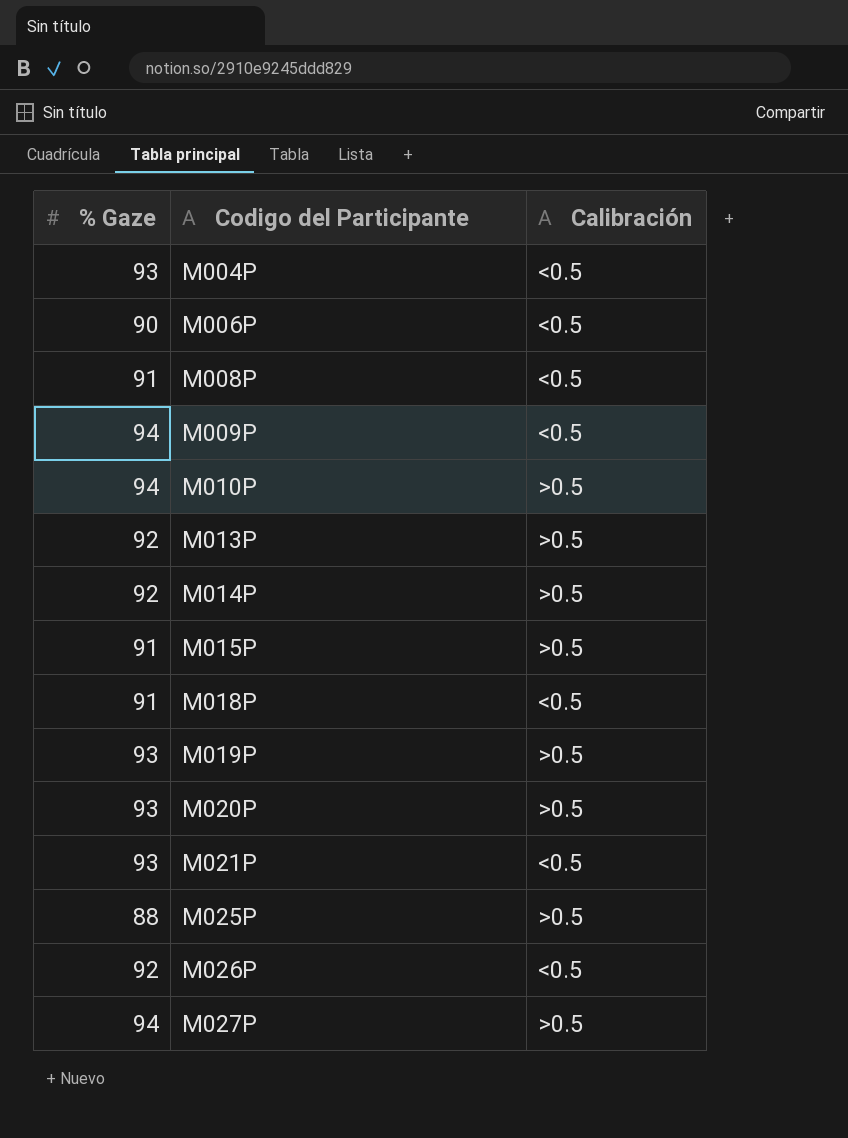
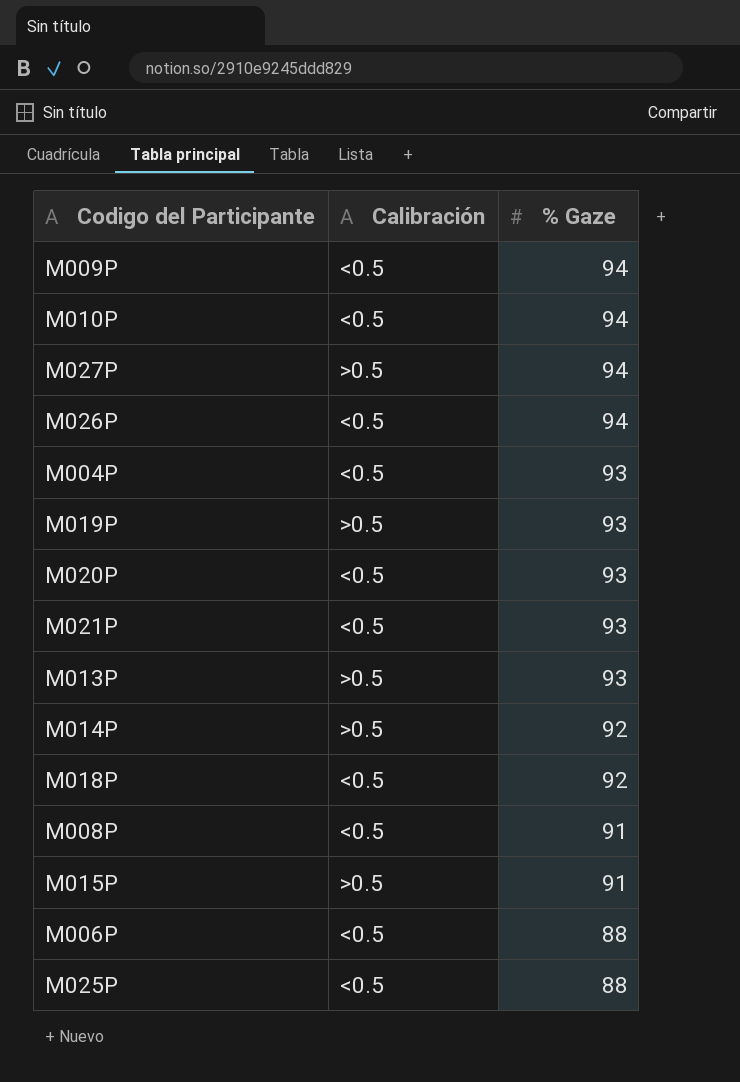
row order: Codigo del Participante ascending -> % Gaze descending
column % Gaze | position: 1 -> 3
M010P | Calibración: >0.5 -> <0.5
M026P | % Gaze: 92 -> 94
M020P | Calibración: >0.5 -> <0.5
M013P | % Gaze: 92 -> 93
M018P | % Gaze: 91 -> 92
M006P | % Gaze: 90 -> 88
M025P | Calibración: >0.5 -> <0.5

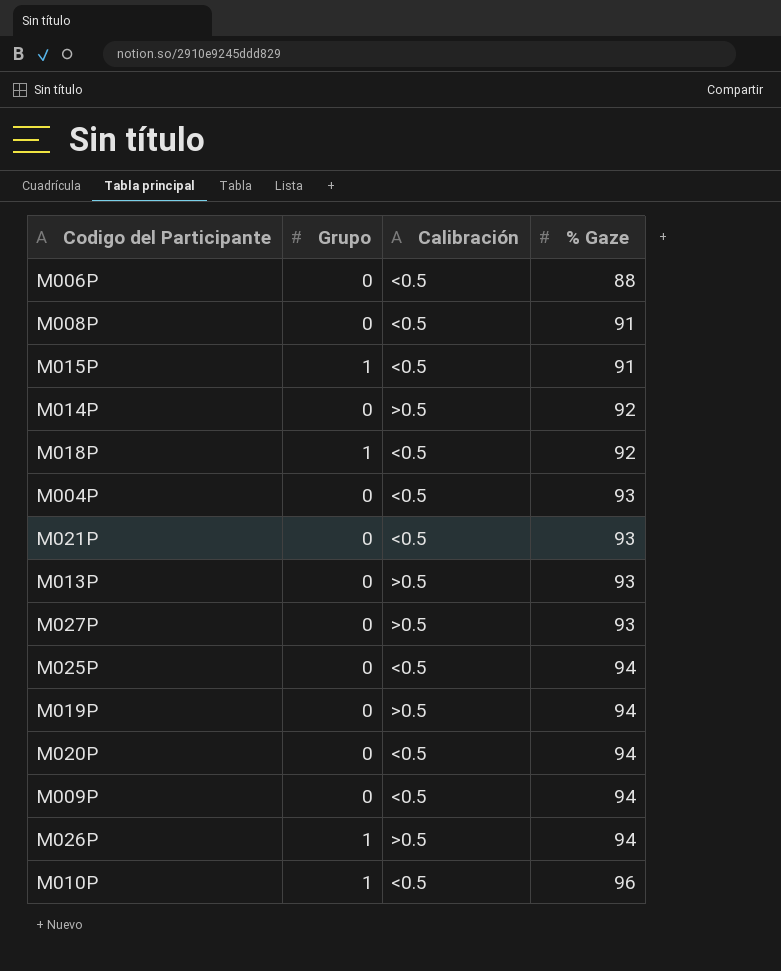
row order: % Gaze descending -> % Gaze ascending
column Grupo | position: none -> 2
M015P | Calibración: >0.5 -> <0.5
M027P | % Gaze: 94 -> 93
M025P | % Gaze: 88 -> 94
M019P | % Gaze: 93 -> 94
M020P | % Gaze: 93 -> 94
M026P | Calibración: <0.5 -> >0.5
M010P | % Gaze: 94 -> 96

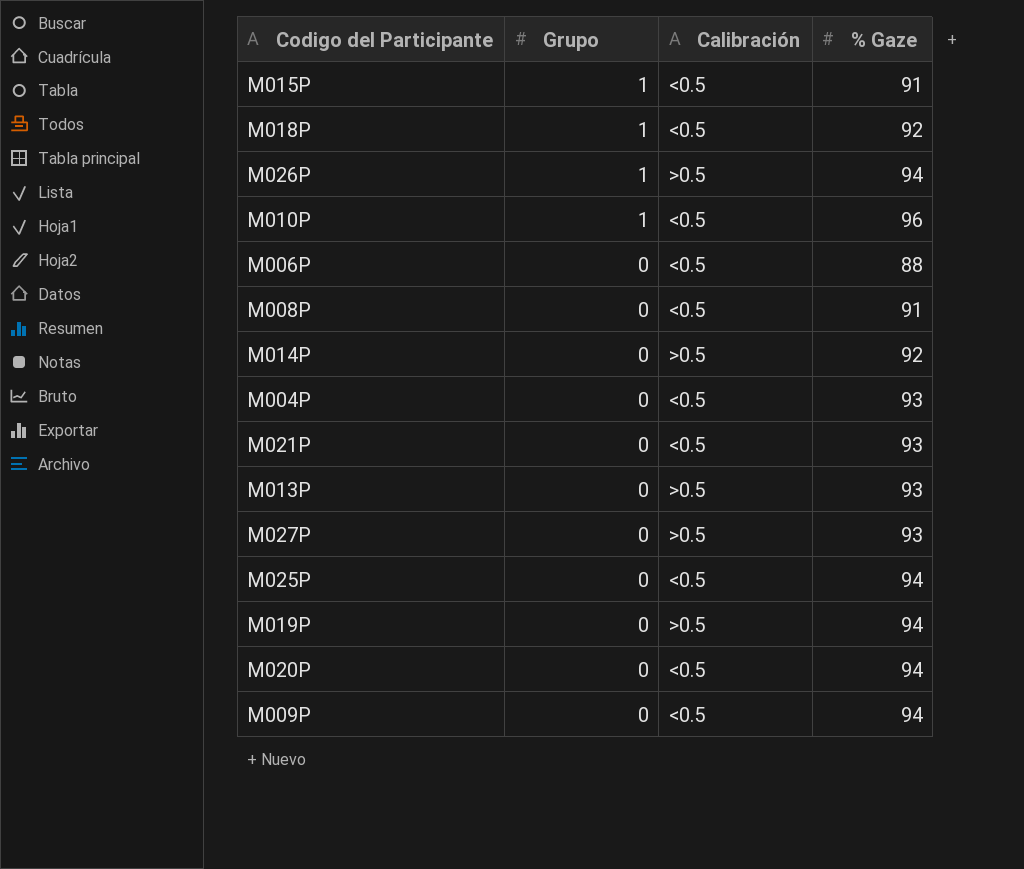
row order: % Gaze ascending -> Grupo descending

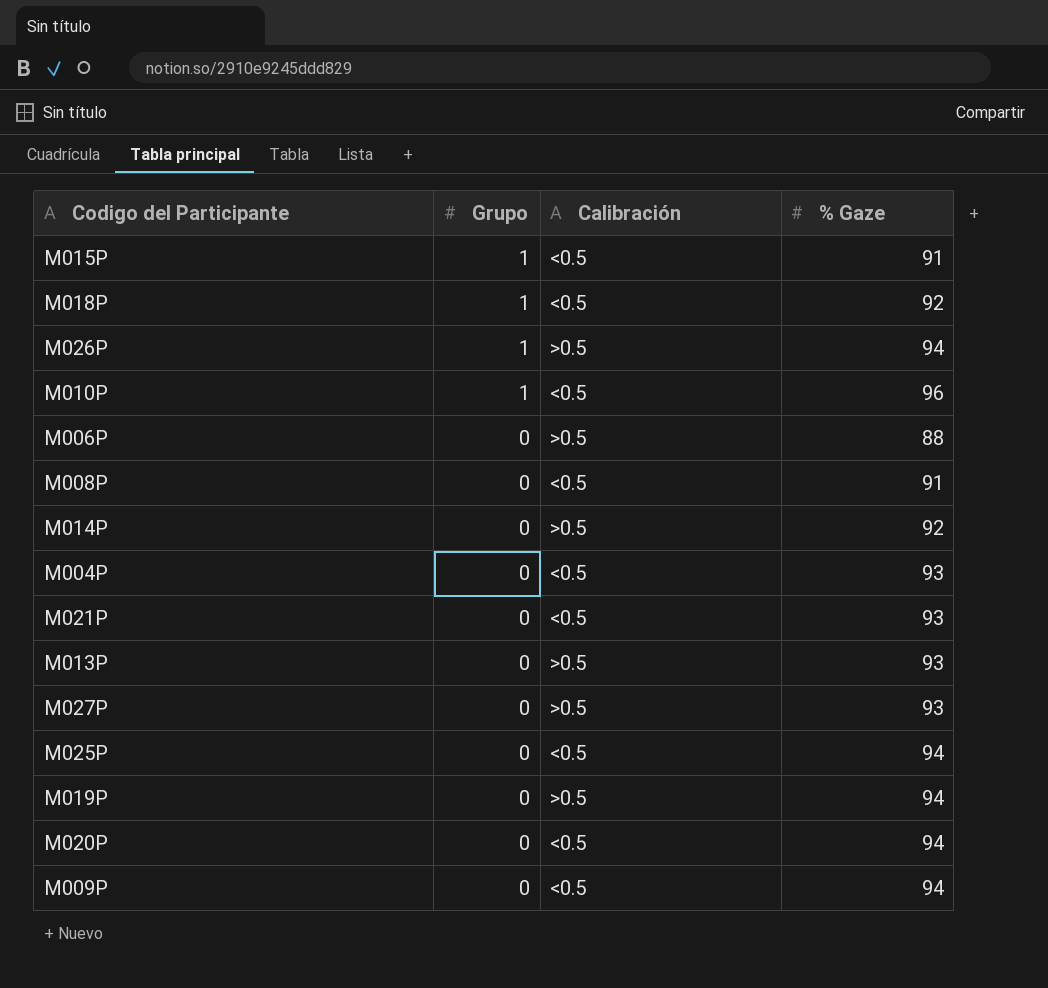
M006P | Calibración: <0.5 -> >0.5

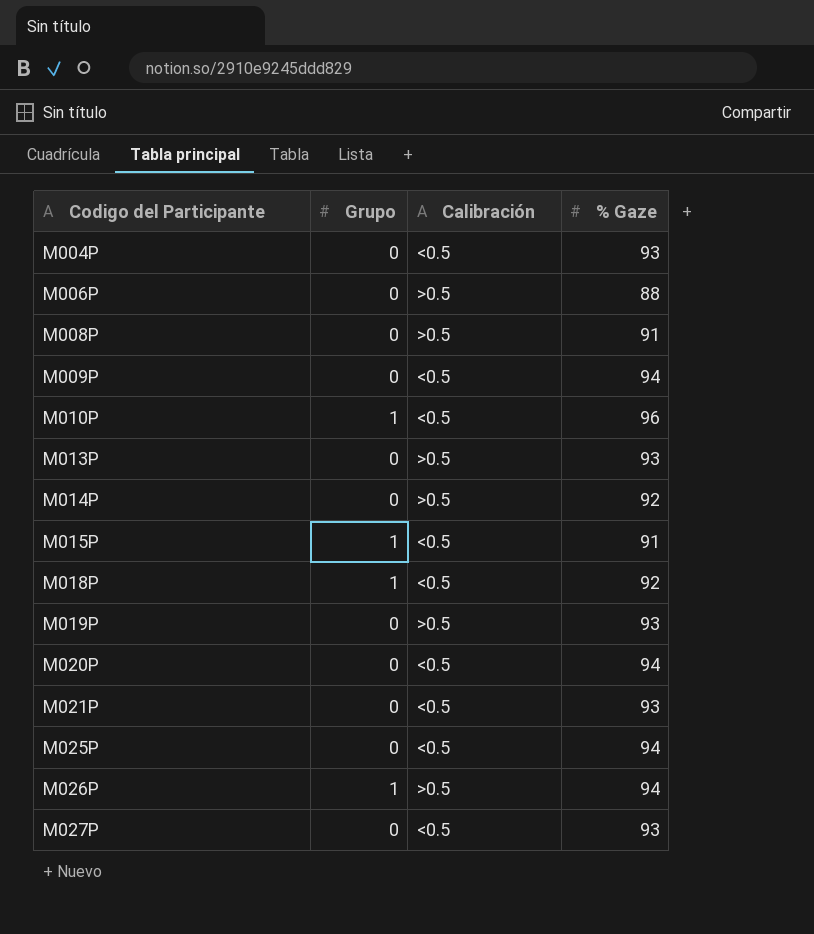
row order: Grupo descending -> Codigo del Participante ascending
M008P | Calibración: <0.5 -> >0.5
M019P | % Gaze: 94 -> 93
M027P | Calibración: >0.5 -> <0.5

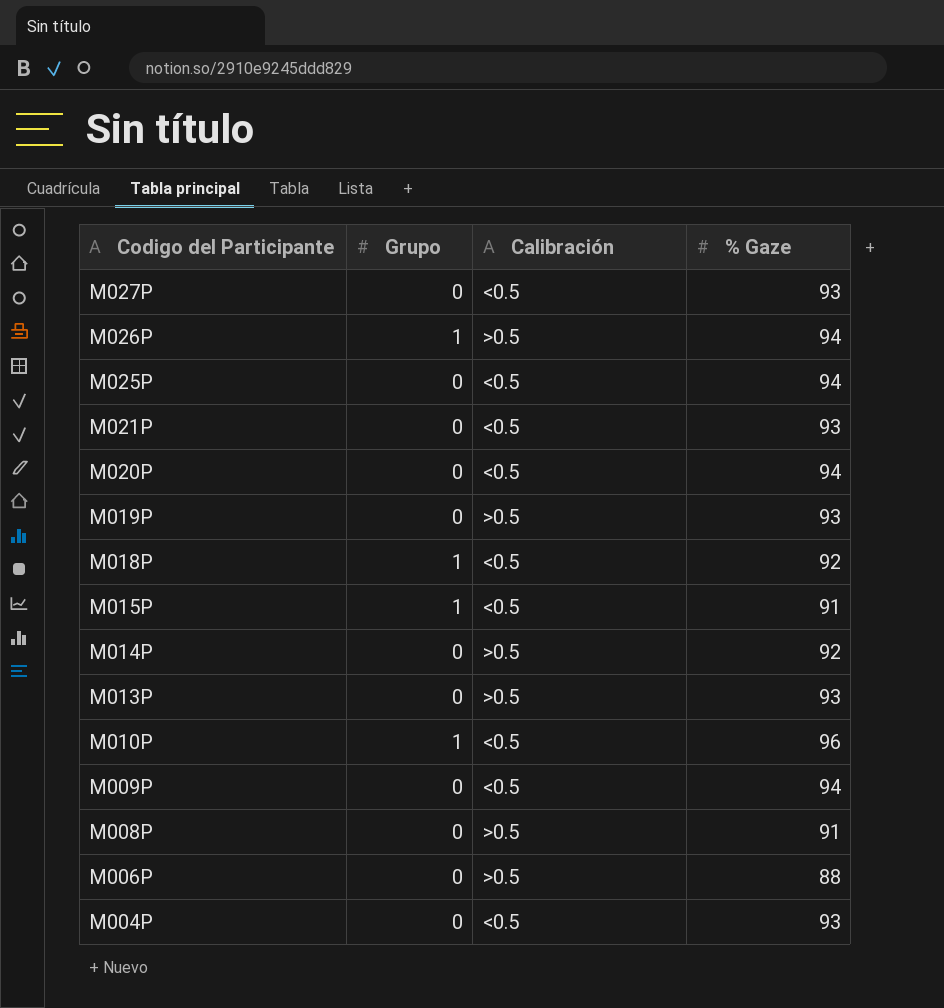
row order: Codigo del Participante ascending -> Codigo del Participante descending

